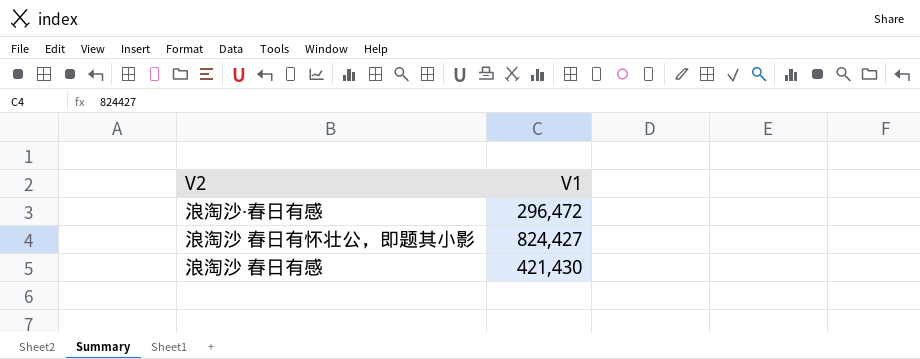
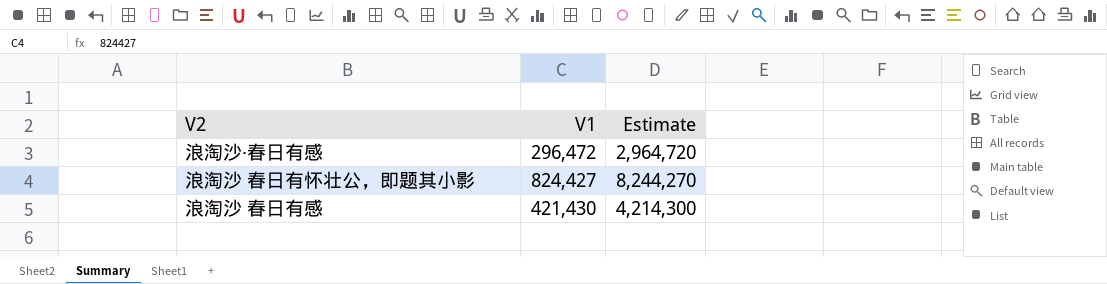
column Estimate | formula: none -> [V1] * 10

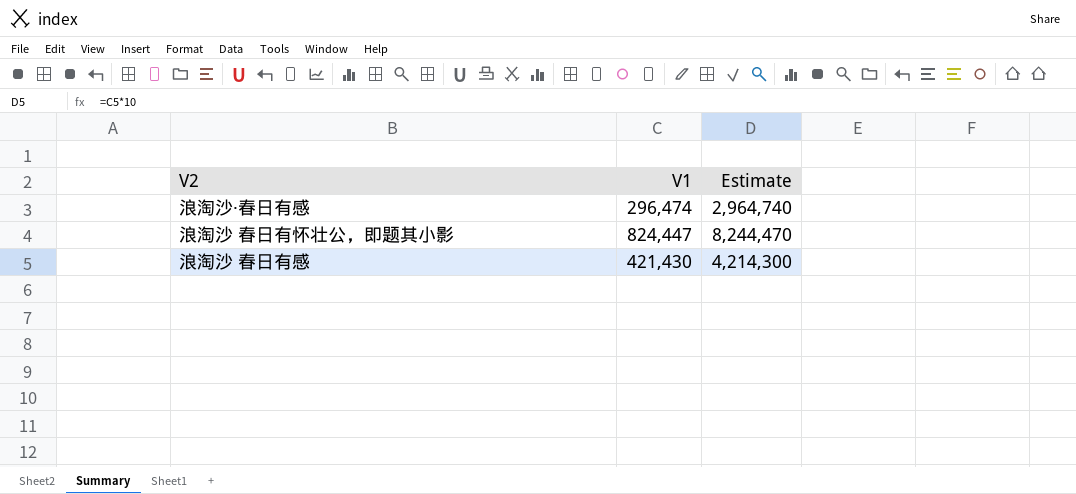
浪淘沙·春日有感 | V1: 296,472 -> 296,474
浪淘沙·春日有感 | Estimate: 2,964,720 -> 2,964,740
浪淘沙 春日有怀壮公，即题其小影 | V1: 824,427 -> 824,447
浪淘沙 春日有怀壮公，即题其小影 | Estimate: 8,244,270 -> 8,244,470

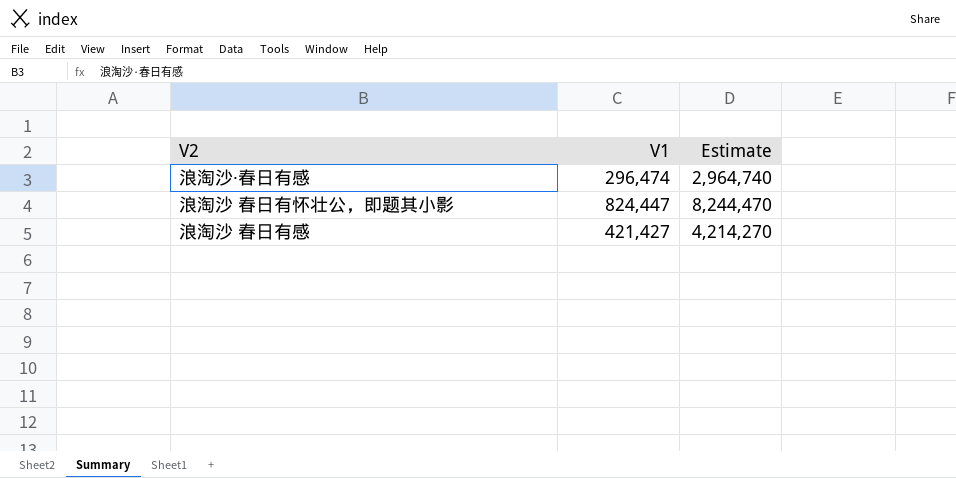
浪淘沙 春日有感 | V1: 421,430 -> 421,427
浪淘沙 春日有感 | Estimate: 4,214,300 -> 4,214,270

